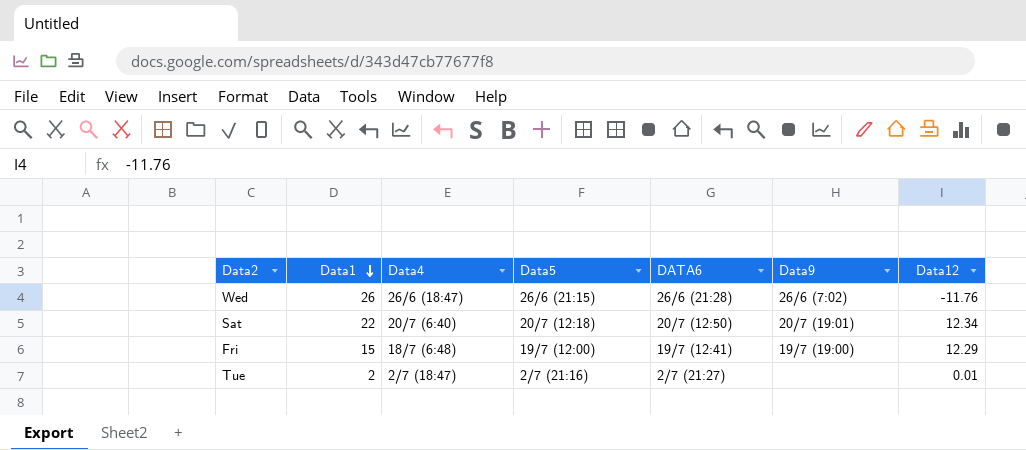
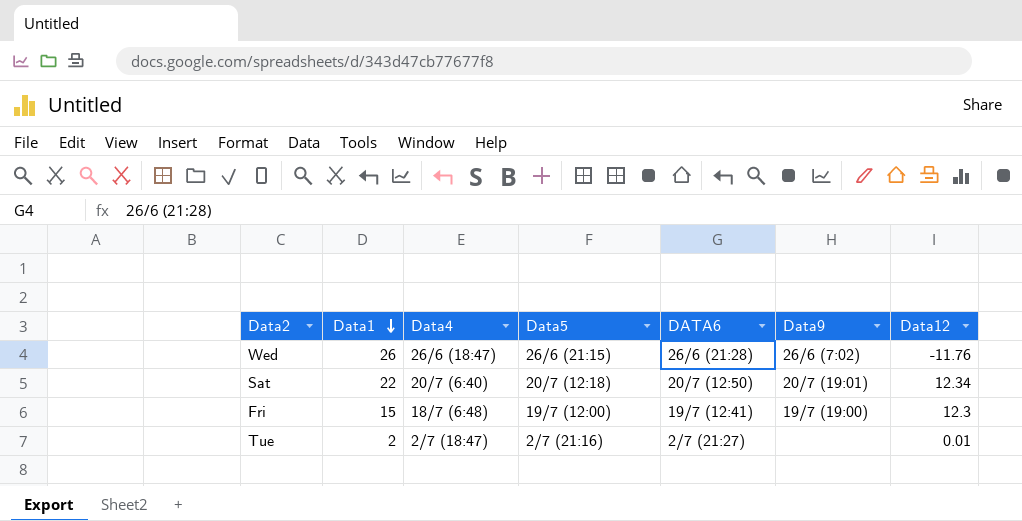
Fri | Data12: 12.29 -> 12.3

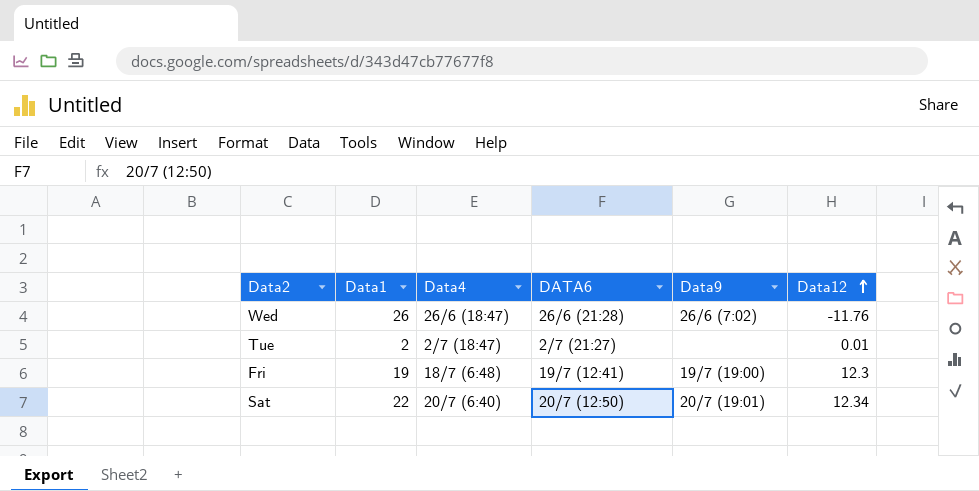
row order: Data1 descending -> Data12 ascending
column Data5 | position: 4 -> none
Fri | Data1: 15 -> 19

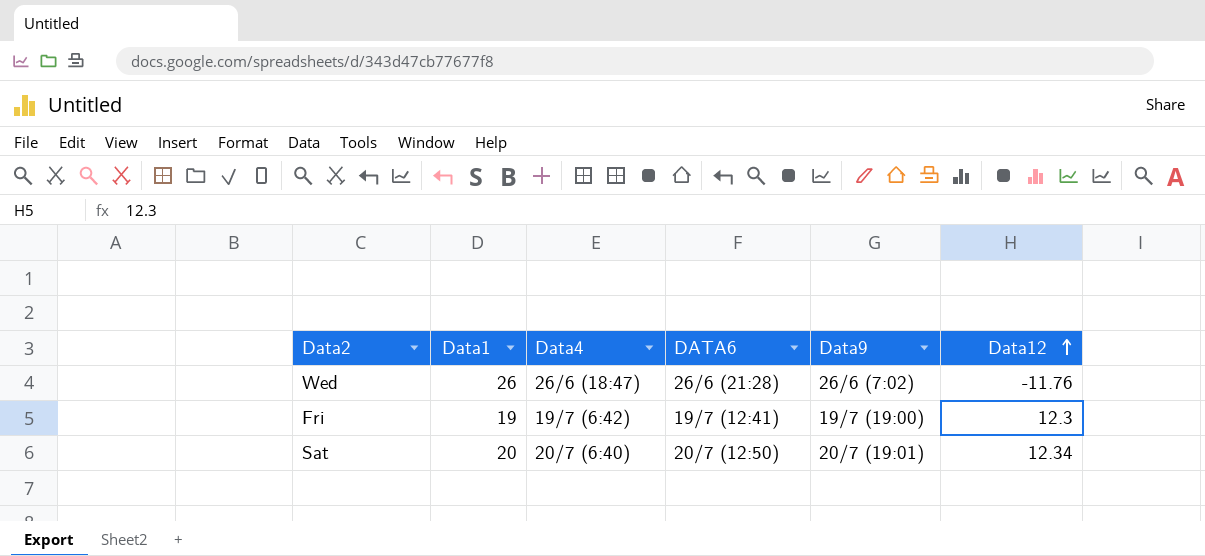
row Tue: 2 | 2/7 (18:47) | 2/7 (21:27) | none | 0.01 -> none
Fri | Data4: 18/7 (6:48) -> 19/7 (6:42)
Sat | Data1: 22 -> 20

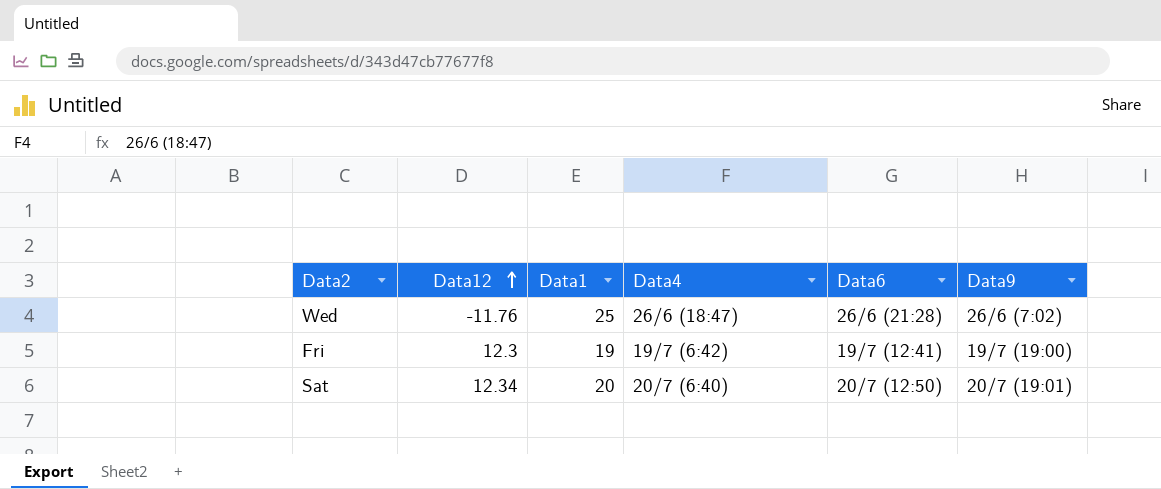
column Data12 | position: 6 -> 2
column name: DATA6 -> Data6
Wed | Data1: 26 -> 25

